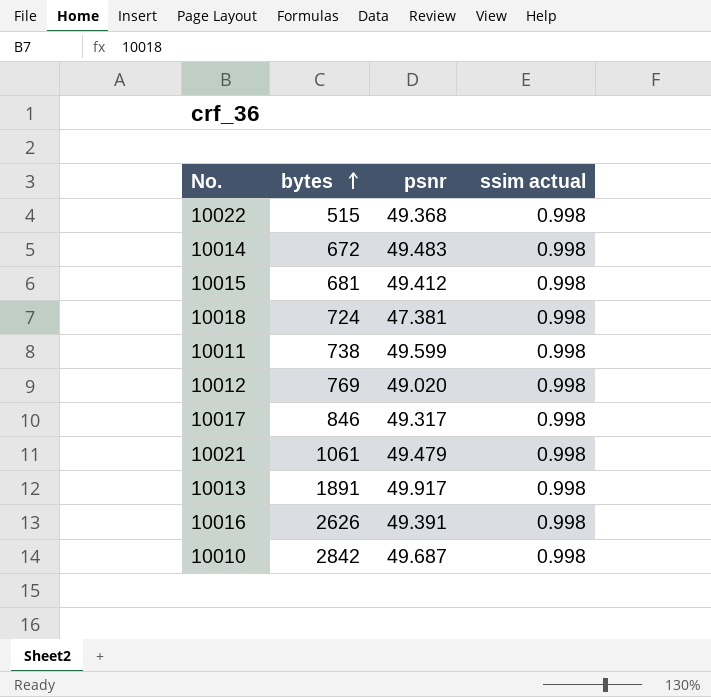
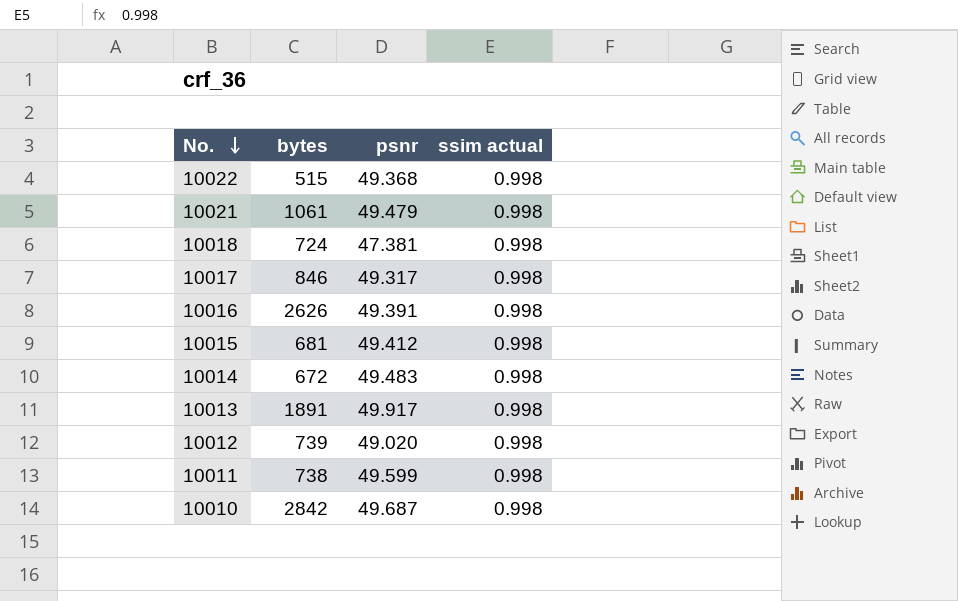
row order: bytes ascending -> No. descending
10012 | bytes: 769 -> 739

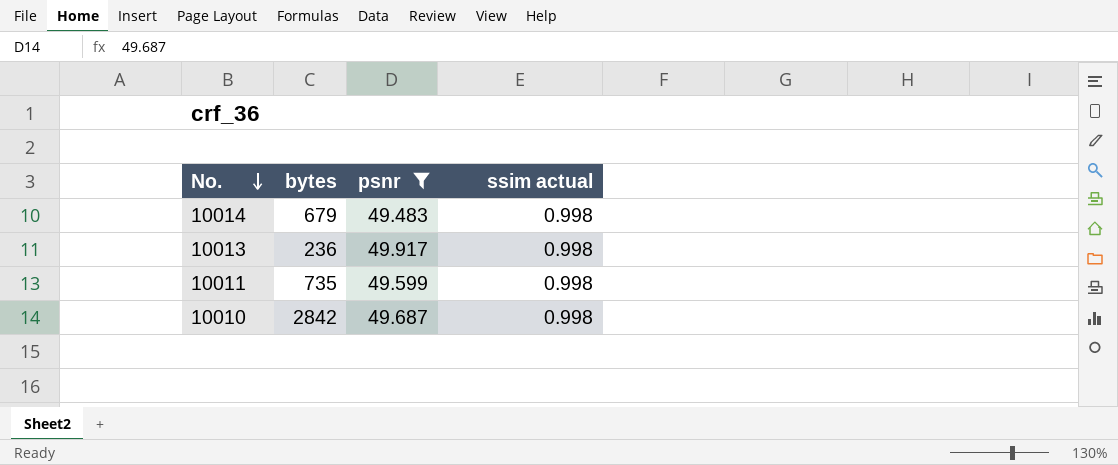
filter: none -> psnr >= 49.483
10014 | bytes: 672 -> 679
10013 | bytes: 1891 -> 236
10011 | bytes: 738 -> 735

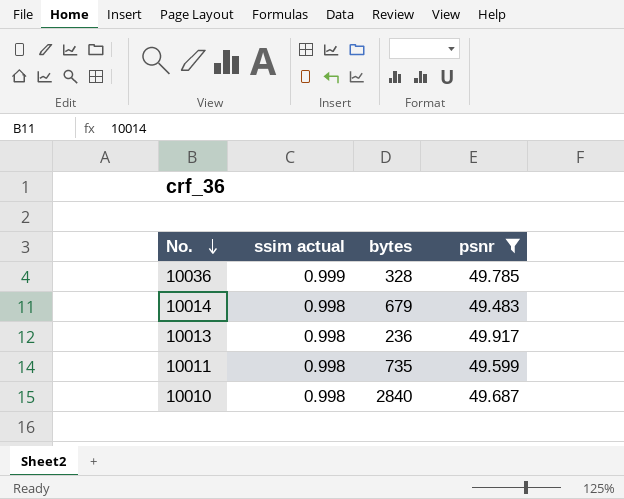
column ssim actual | position: 4 -> 2
row 10036: none -> 0.999 | 328 | 49.785
10010 | bytes: 2842 -> 2840

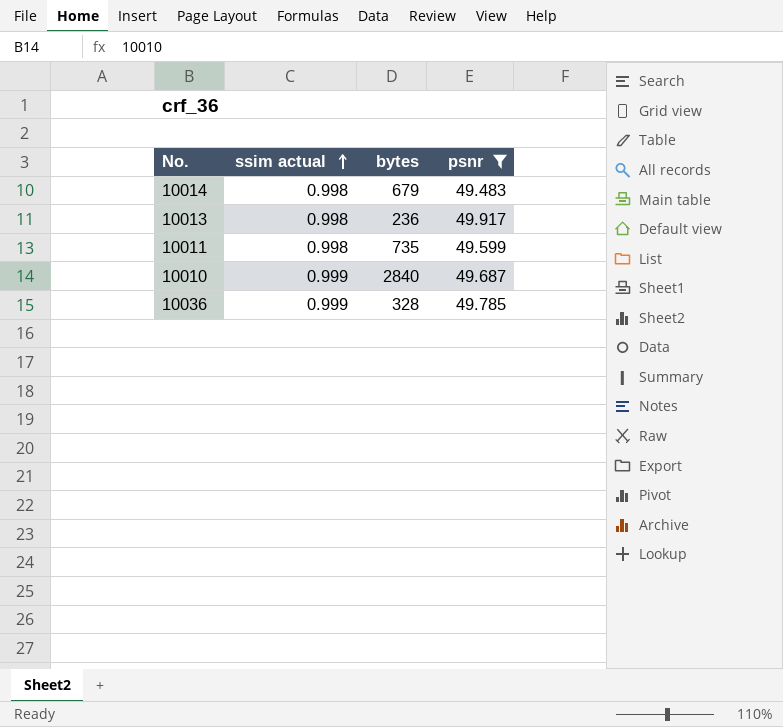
row order: No. descending -> ssim actual ascending
10010 | ssim actual: 0.998 -> 0.999

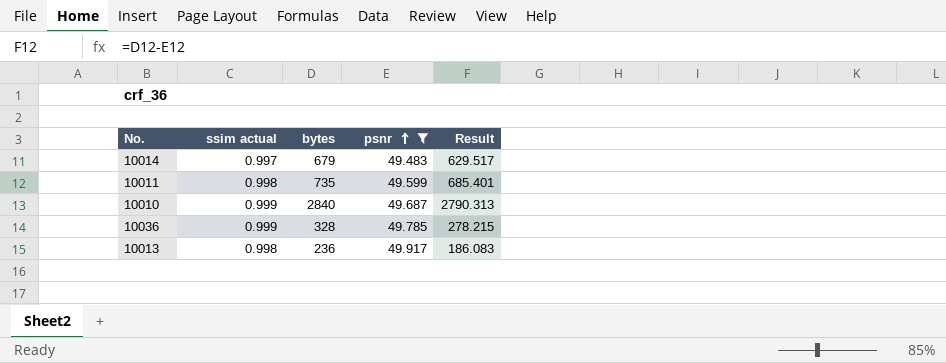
row order: ssim actual ascending -> psnr ascending
column Result | formula: none -> [bytes] - [psnr]
10014 | ssim actual: 0.998 -> 0.997

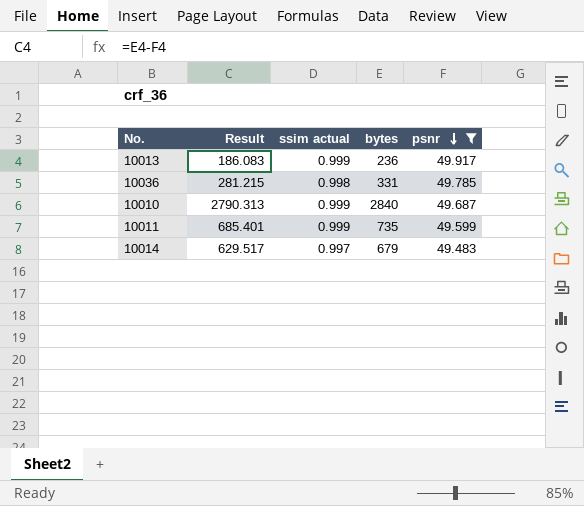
row order: psnr ascending -> psnr descending
column Result | position: 5 -> 2
10013 | ssim actual: 0.998 -> 0.999
10036 | Result: 278.215 -> 281.215
10036 | ssim actual: 0.999 -> 0.998
10036 | bytes: 328 -> 331
10011 | ssim actual: 0.998 -> 0.999

